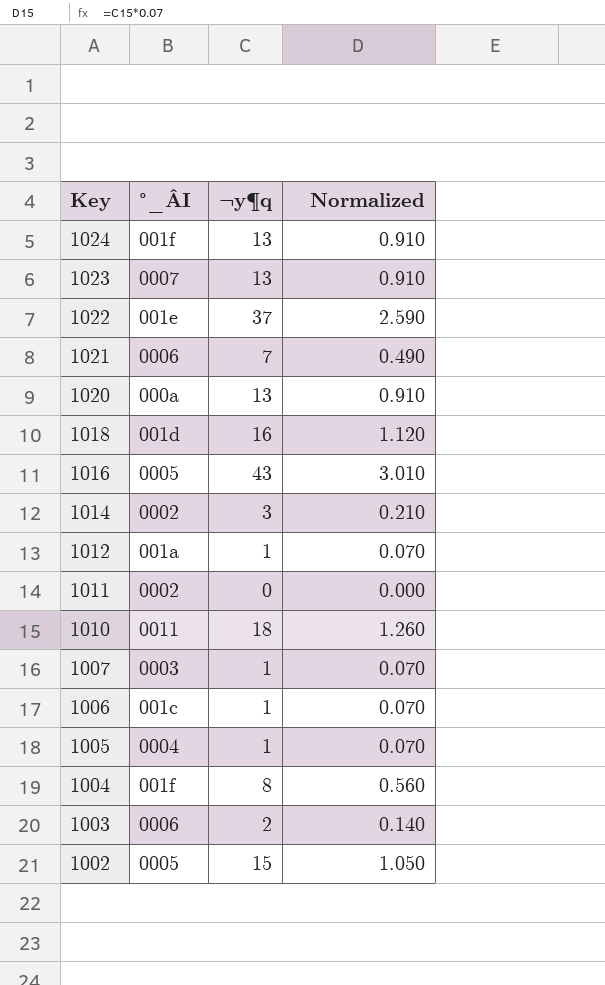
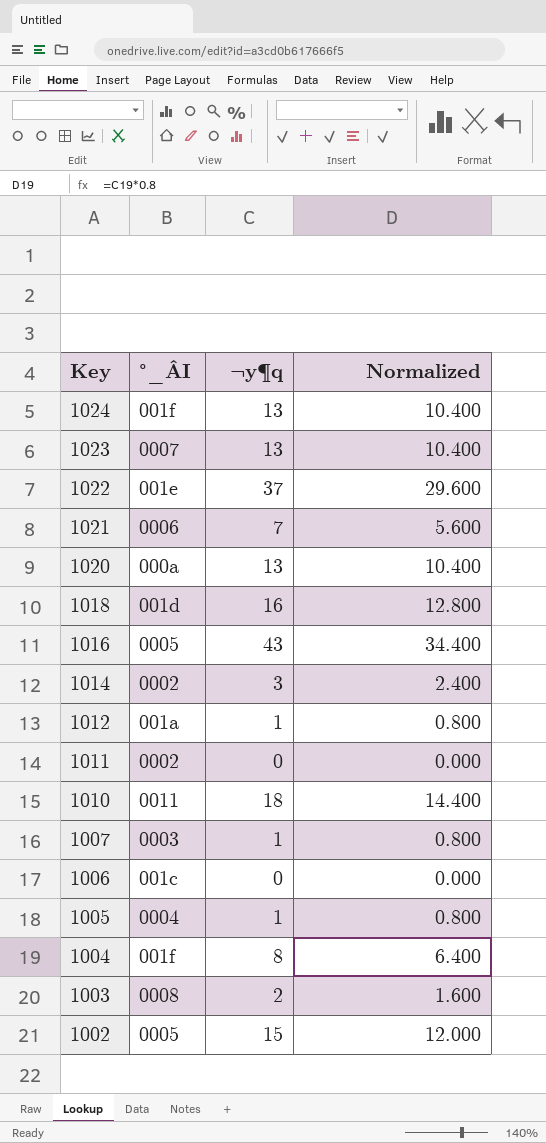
column Normalized | formula: [¬y¶q] * 0.07 -> [¬y¶q] * 0.8
1006 | ¬y¶q: 1 -> 0
1003 | °_ÂI: 0006 -> 0008

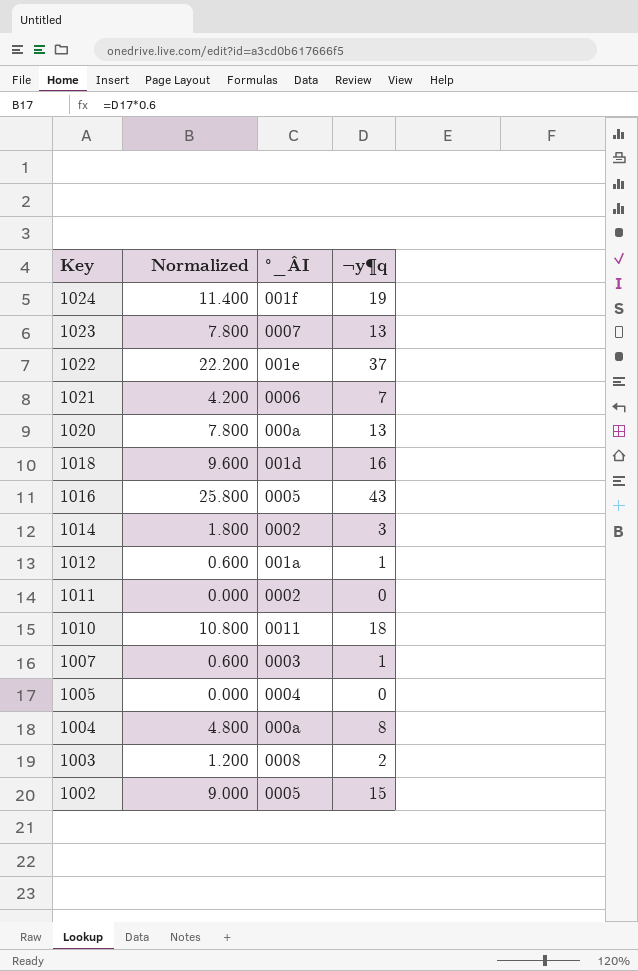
column Normalized | formula: [¬y¶q] * 0.8 -> [¬y¶q] * 0.6
column Normalized | position: 4 -> 2
row 1006: 001c | 0 | 0.000 -> none
1024 | ¬y¶q: 13 -> 19
1005 | ¬y¶q: 1 -> 0
1004 | °_ÂI: 001f -> 000a

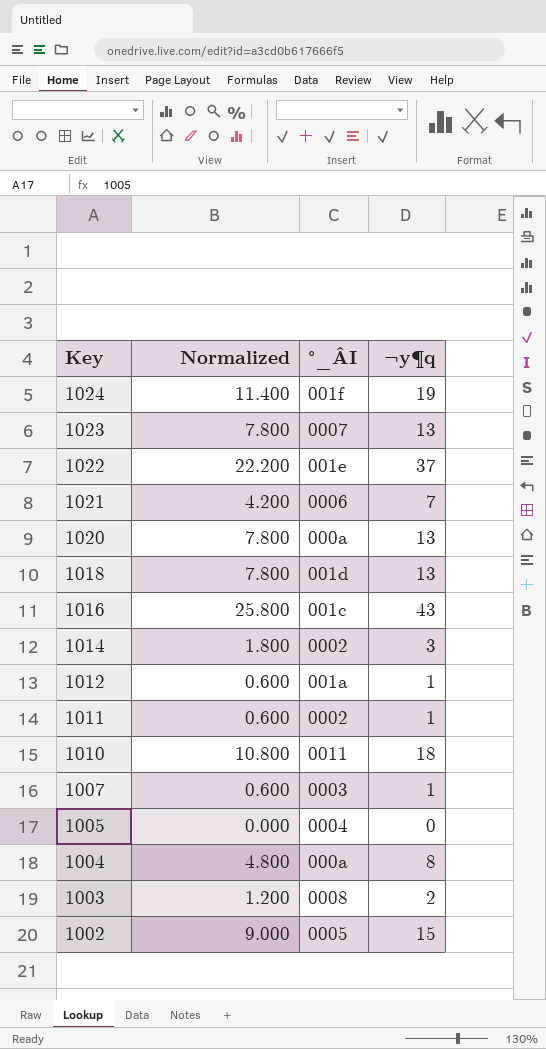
1018 | Normalized: 9.600 -> 7.800
1018 | ¬y¶q: 16 -> 13
1016 | °_ÂI: 0005 -> 001c
1011 | Normalized: 0.000 -> 0.600
1011 | ¬y¶q: 0 -> 1

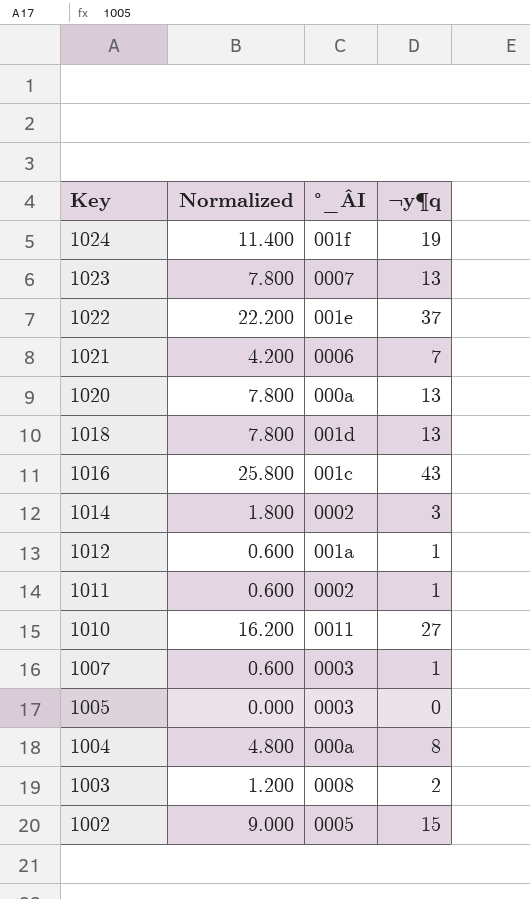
1010 | Normalized: 10.800 -> 16.200
1010 | ¬y¶q: 18 -> 27
1005 | °_ÂI: 0004 -> 0003

